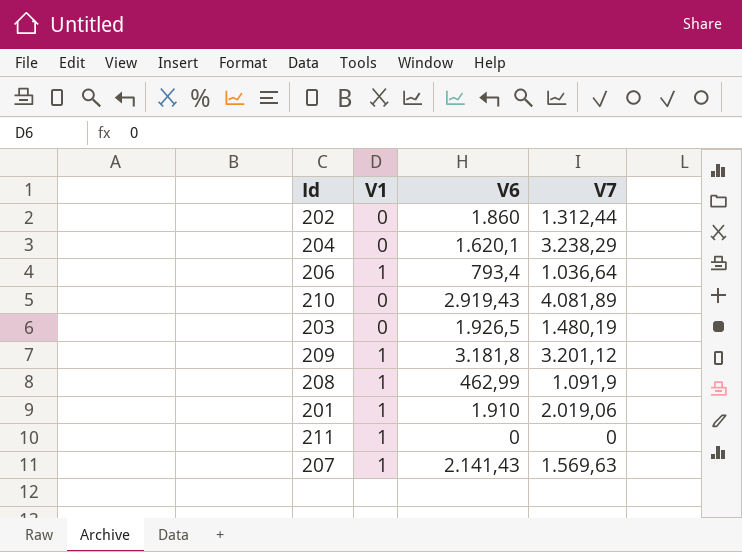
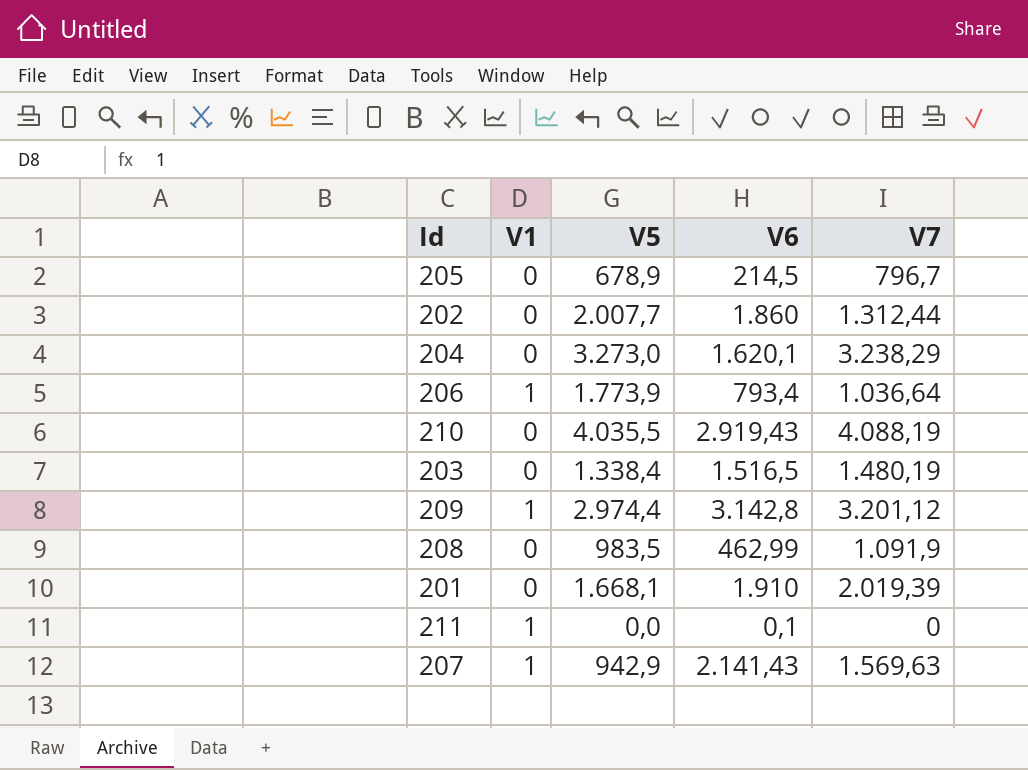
column V5 | position: none -> 3
row 205: none -> 0 | 678,9 | 214,5 | 796,7
210 | V7: 4.081,89 -> 4.088,19
203 | V6: 1.926,5 -> 1.516,5
209 | V6: 3.181,8 -> 3.142,8
208 | V1: 1 -> 0
201 | V1: 1 -> 0
201 | V7: 2.019,06 -> 2.019,39
211 | V6: 0 -> 0,1

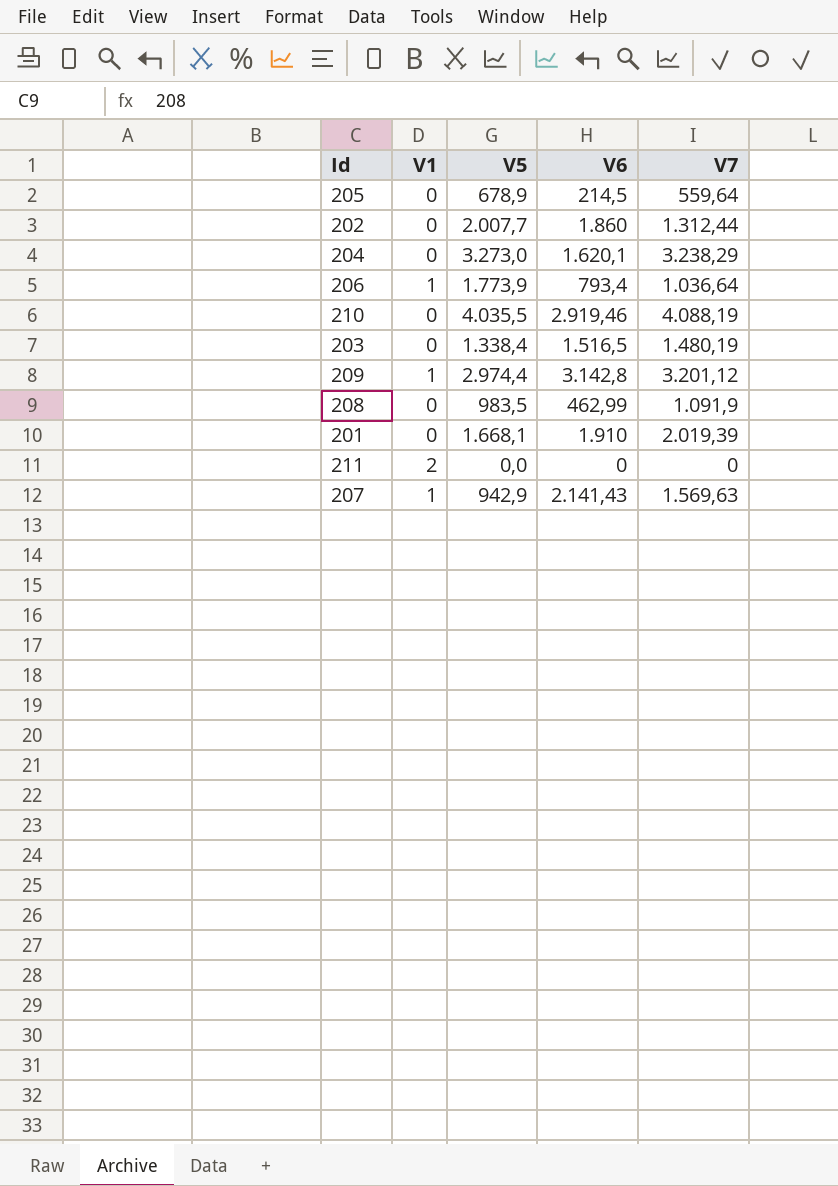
205 | V7: 796,7 -> 559,64
210 | V6: 2.919,43 -> 2.919,46
211 | V1: 1 -> 2
211 | V6: 0,1 -> 0

